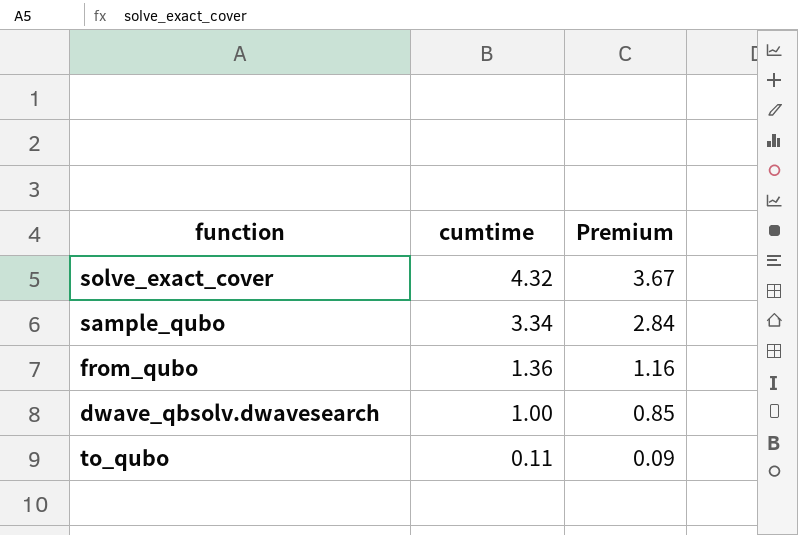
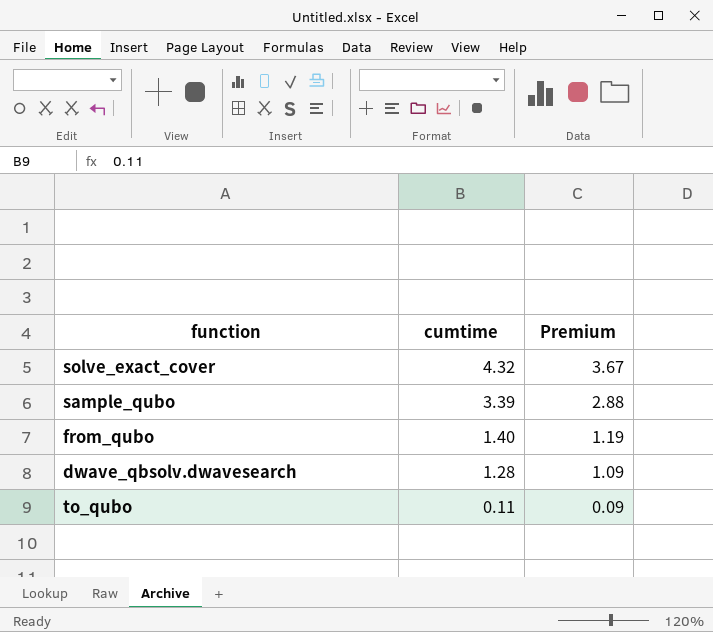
sample_qubo | cumtime: 3.34 -> 3.39
sample_qubo | Premium: 2.84 -> 2.88
from_qubo | cumtime: 1.36 -> 1.40
from_qubo | Premium: 1.16 -> 1.19
dwave_qbsolv.dwavesearch | cumtime: 1.00 -> 1.28
dwave_qbsolv.dwavesearch | Premium: 0.85 -> 1.09

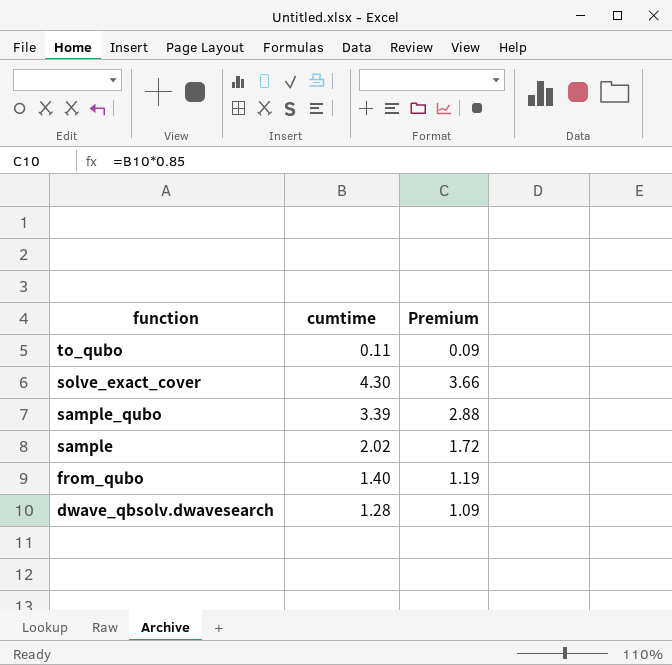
row order: cumtime descending -> function descending
solve_exact_cover | cumtime: 4.32 -> 4.30
solve_exact_cover | Premium: 3.67 -> 3.66
row sample: none -> 2.02 | 1.72

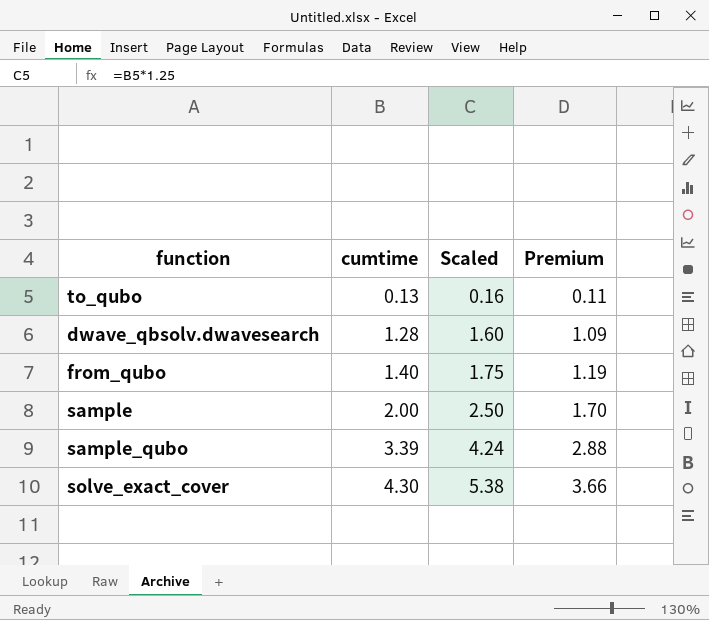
row order: function descending -> cumtime ascending
column Scaled | formula: none -> [cumtime] * 1.25
to_qubo | cumtime: 0.11 -> 0.13
to_qubo | Premium: 0.09 -> 0.11
sample | cumtime: 2.02 -> 2.00
sample | Premium: 1.72 -> 1.70

